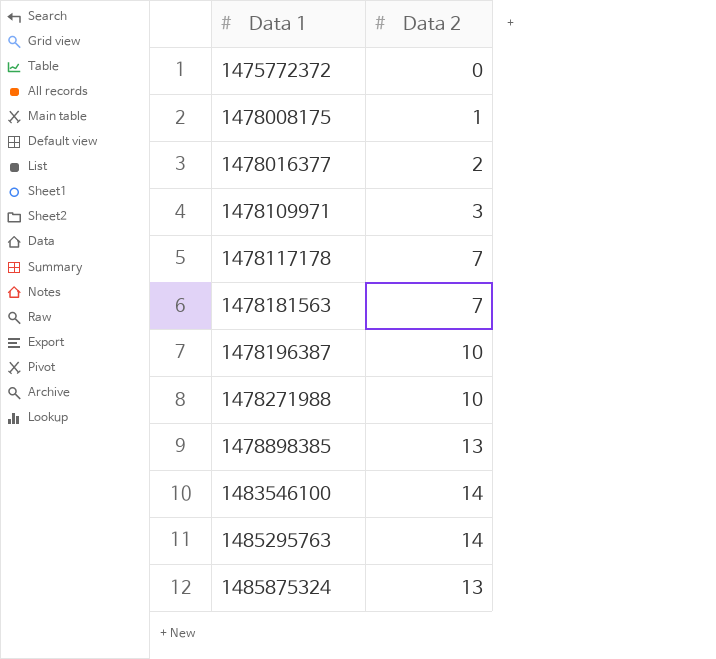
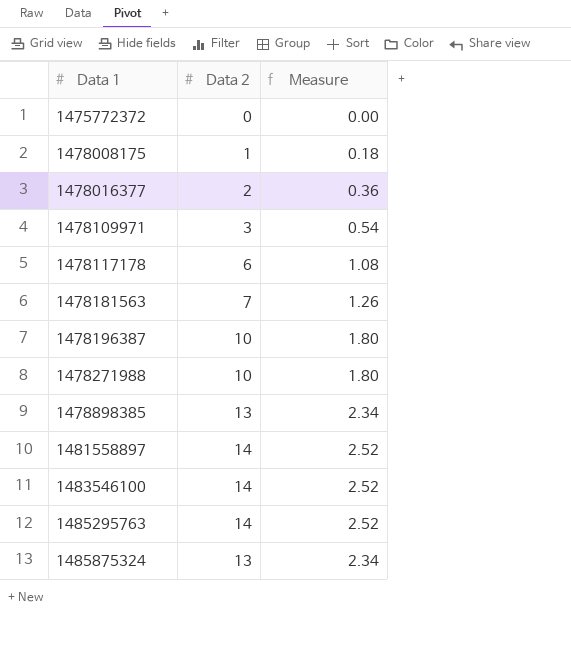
column Measure | formula: none -> [Data 2] * 0.18
1478117178 | Data 2: 7 -> 6
row 1481558897: none -> 14 | 2.52

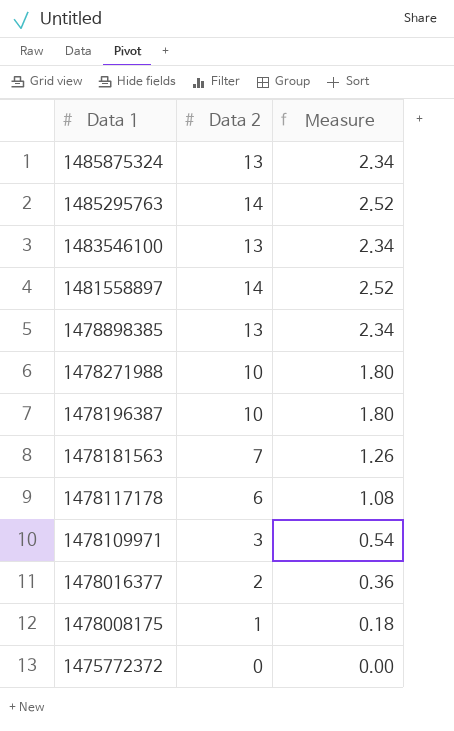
row order: Data 1 ascending -> Data 1 descending
1483546100 | Data 2: 14 -> 13
1483546100 | Measure: 2.52 -> 2.34

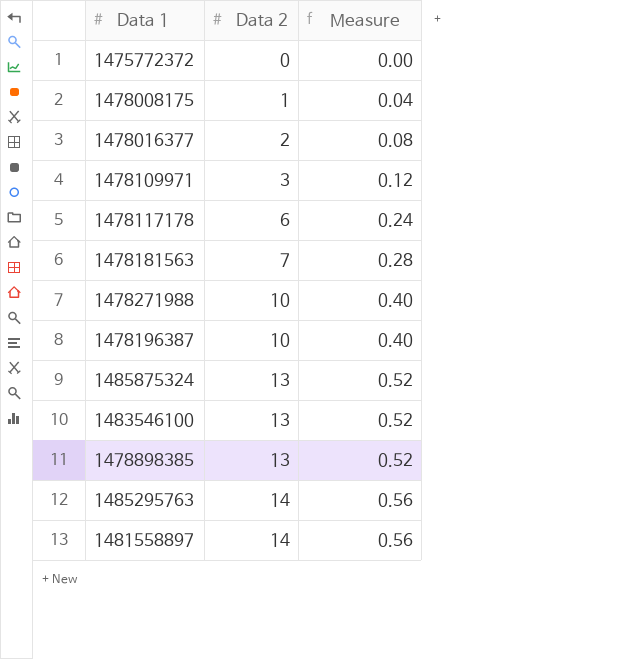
row order: Data 1 descending -> Data 2 ascending
column Measure | formula: [Data 2] * 0.18 -> [Data 2] * 0.04

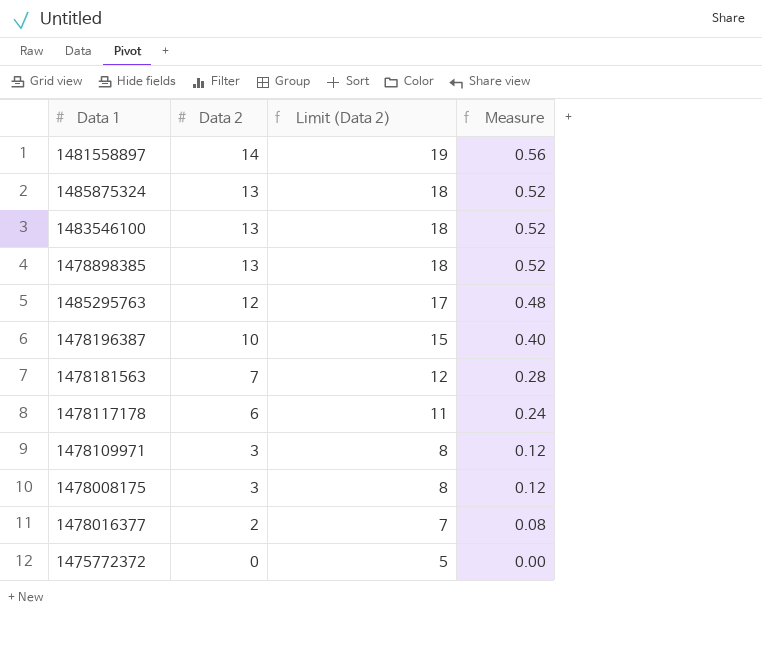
row order: Data 2 ascending -> Data 2 descending
column Limit (Data 2) | formula: none -> [Data 2] + 5
row 1478271988: 10 | 0.40 -> none
1485295763 | Data 2: 14 -> 12
1485295763 | Measure: 0.56 -> 0.48
1478008175 | Data 2: 1 -> 3
1478008175 | Measure: 0.04 -> 0.12

